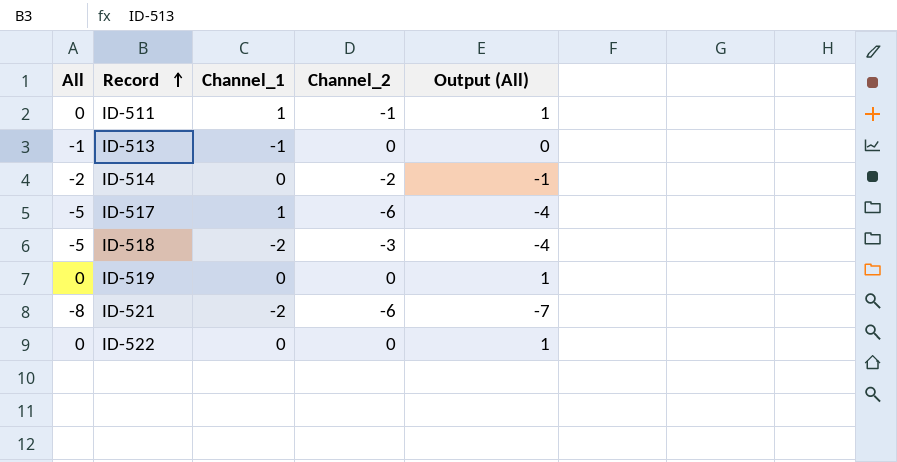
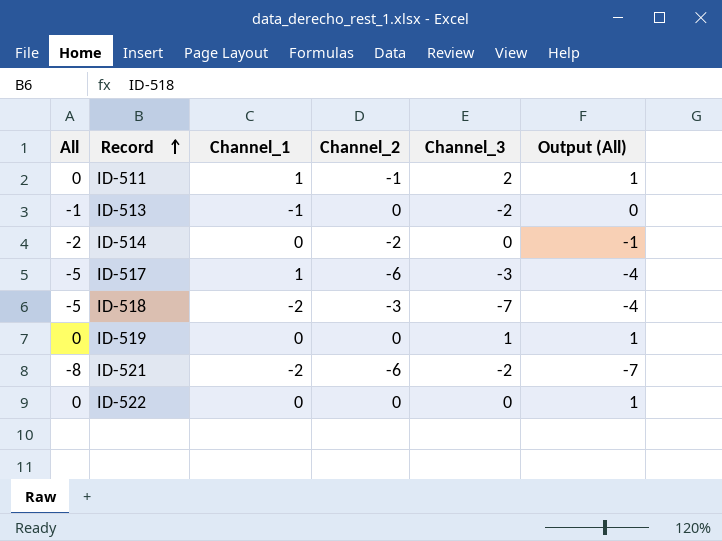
column Channel_3 | position: none -> 5

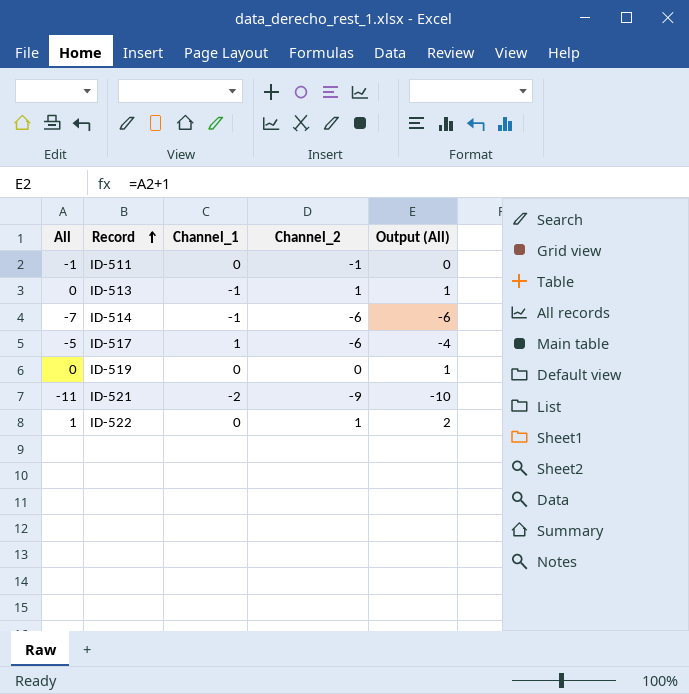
column Channel_3 | position: 5 -> none
row ID-518: -5 | -2 | -3 | -7 | -4 -> none
ID-511 | All: 0 -> -1
ID-511 | Channel_1: 1 -> 0
ID-511 | Output (All): 1 -> 0
ID-513 | All: -1 -> 0
ID-513 | Channel_2: 0 -> 1
ID-513 | Output (All): 0 -> 1
ID-514 | All: -2 -> -7
ID-514 | Channel_1: 0 -> -1
ID-514 | Channel_2: -2 -> -6
ID-514 | Output (All): -1 -> -6
ID-521 | All: -8 -> -11
ID-521 | Channel_2: -6 -> -9
ID-521 | Output (All): -7 -> -10
ID-522 | All: 0 -> 1
ID-522 | Channel_2: 0 -> 1
ID-522 | Output (All): 1 -> 2

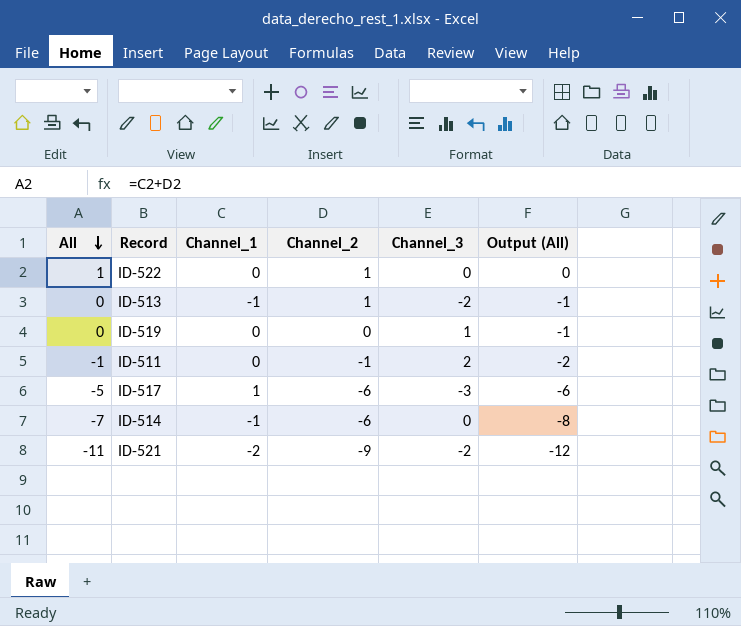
row order: Record ascending -> All descending
column Channel_3 | position: none -> 5
column Output (All) | formula: [All] + 1 -> [All] - 1

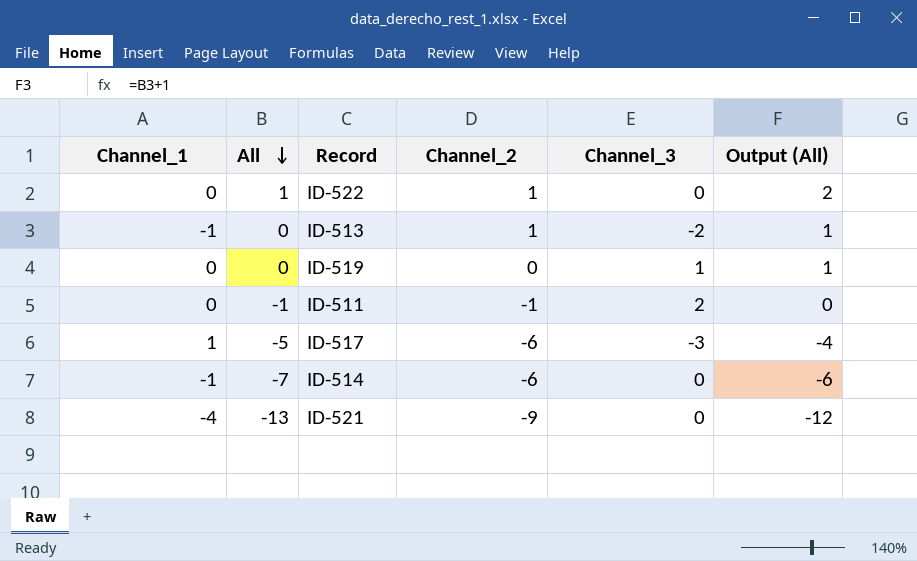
column Channel_1 | position: 3 -> 1
column Output (All) | formula: [All] - 1 -> [All] + 1
ID-521 | Channel_1: -2 -> -4
ID-521 | All: -11 -> -13
ID-521 | Channel_3: -2 -> 0

